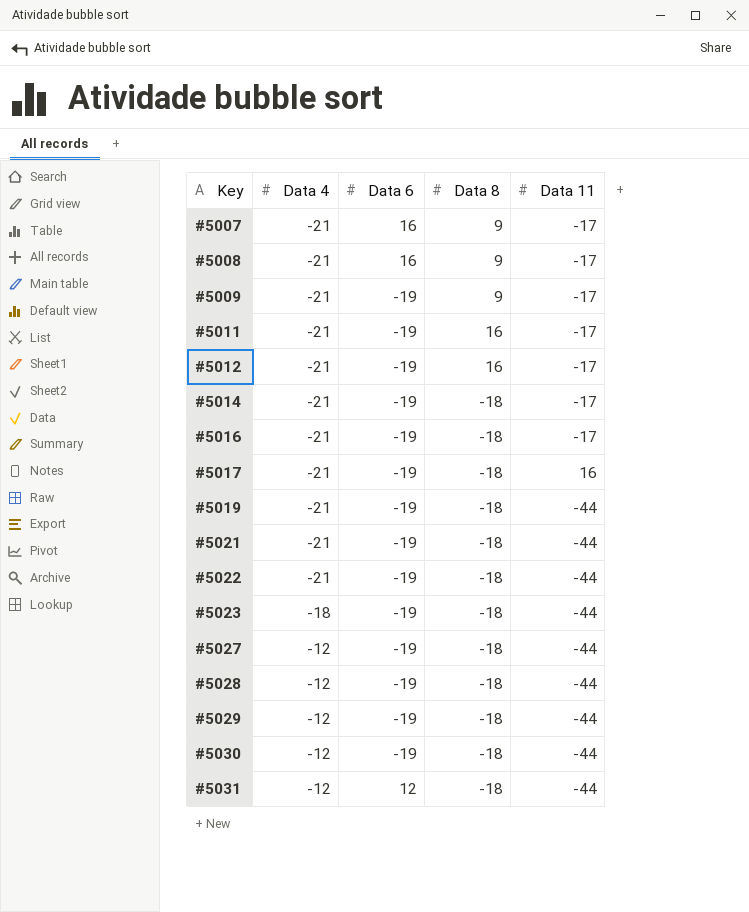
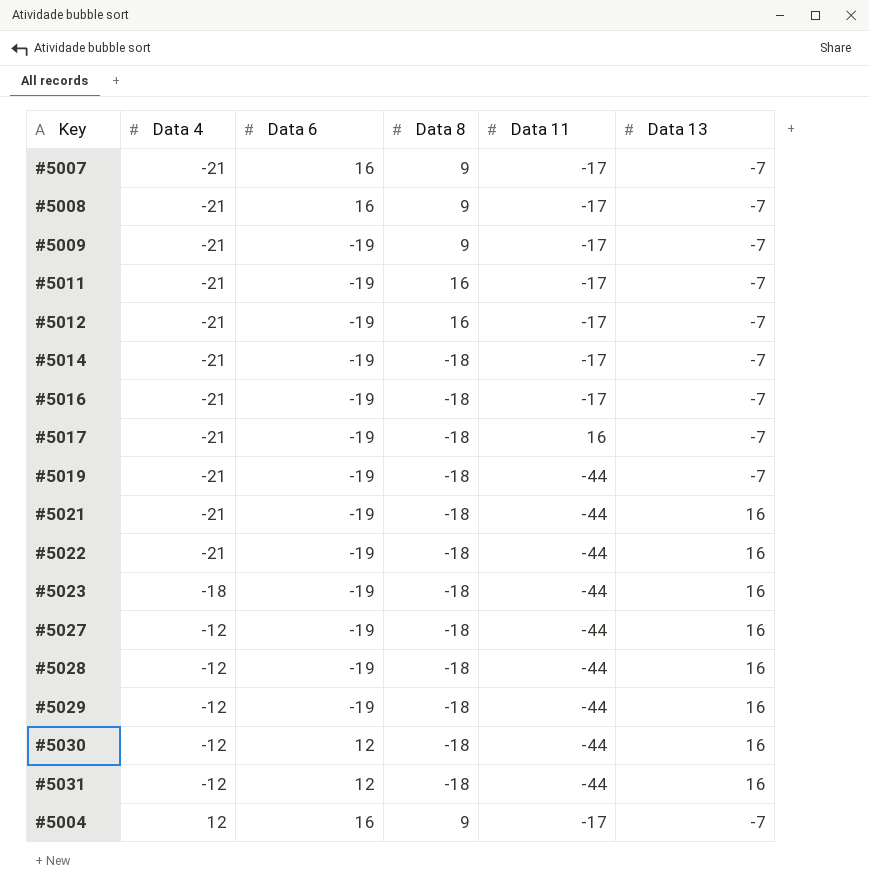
column Data 13 | position: none -> 6
#5030 | Data 6: -19 -> 12
row #5004: none -> 12 | 16 | 9 | -17 | -7

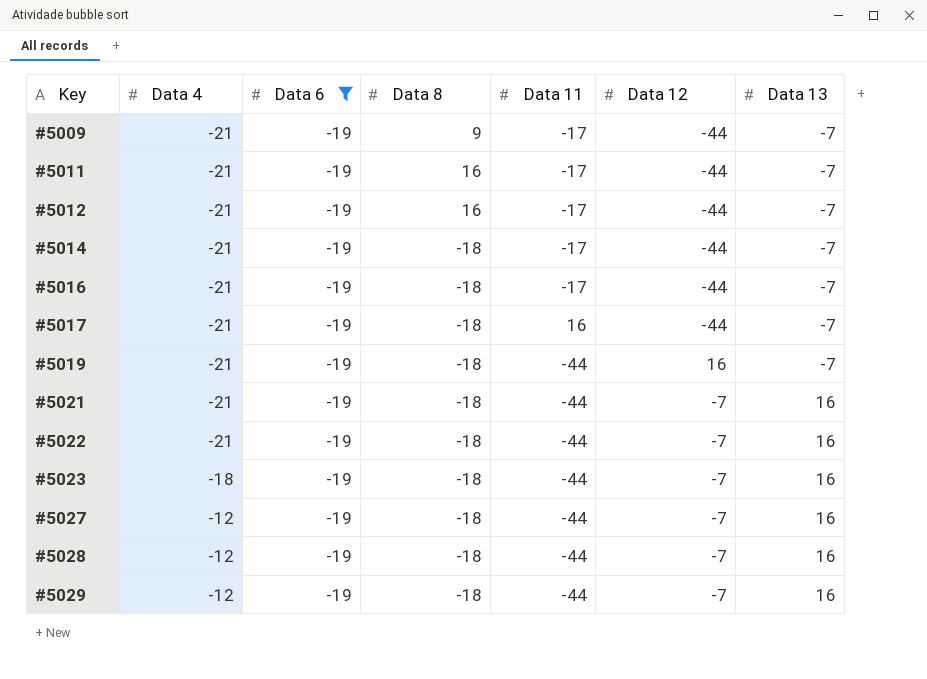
filter: none -> Data 6 = -19
column Data 12 | position: none -> 6

